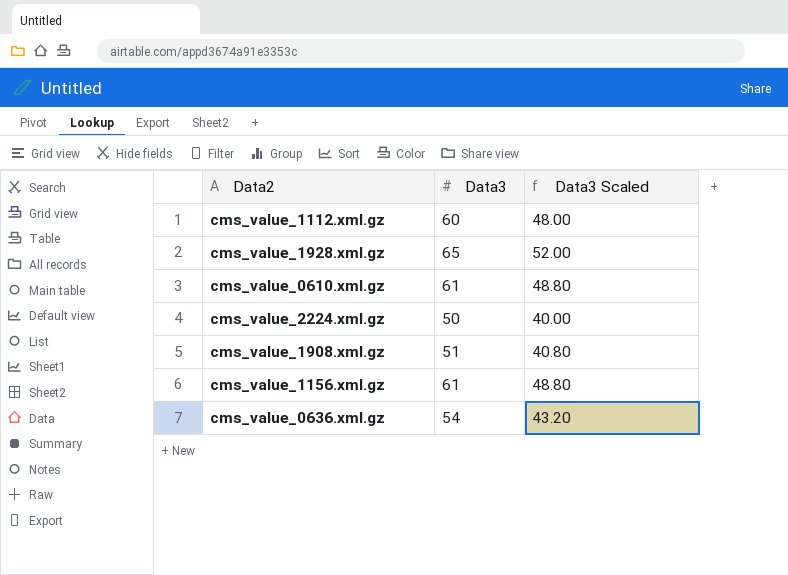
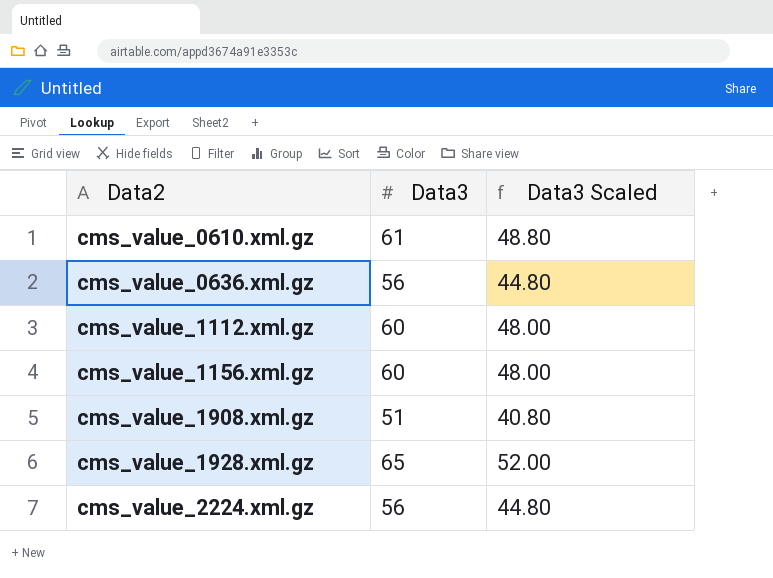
row order: none -> Data2 ascending
cms_value_0636.xml.gz | Data3: 54 -> 56
cms_value_0636.xml.gz | Data3 Scaled: 43.20 -> 44.80
cms_value_1156.xml.gz | Data3: 61 -> 60
cms_value_1156.xml.gz | Data3 Scaled: 48.80 -> 48.00
cms_value_2224.xml.gz | Data3: 50 -> 56
cms_value_2224.xml.gz | Data3 Scaled: 40.00 -> 44.80

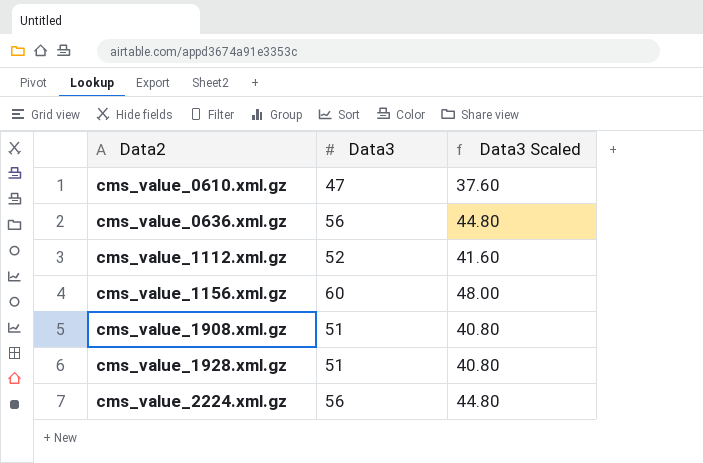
cms_value_0610.xml.gz | Data3: 61 -> 47
cms_value_0610.xml.gz | Data3 Scaled: 48.80 -> 37.60
cms_value_1112.xml.gz | Data3: 60 -> 52
cms_value_1112.xml.gz | Data3 Scaled: 48.00 -> 41.60
cms_value_1928.xml.gz | Data3: 65 -> 51
cms_value_1928.xml.gz | Data3 Scaled: 52.00 -> 40.80

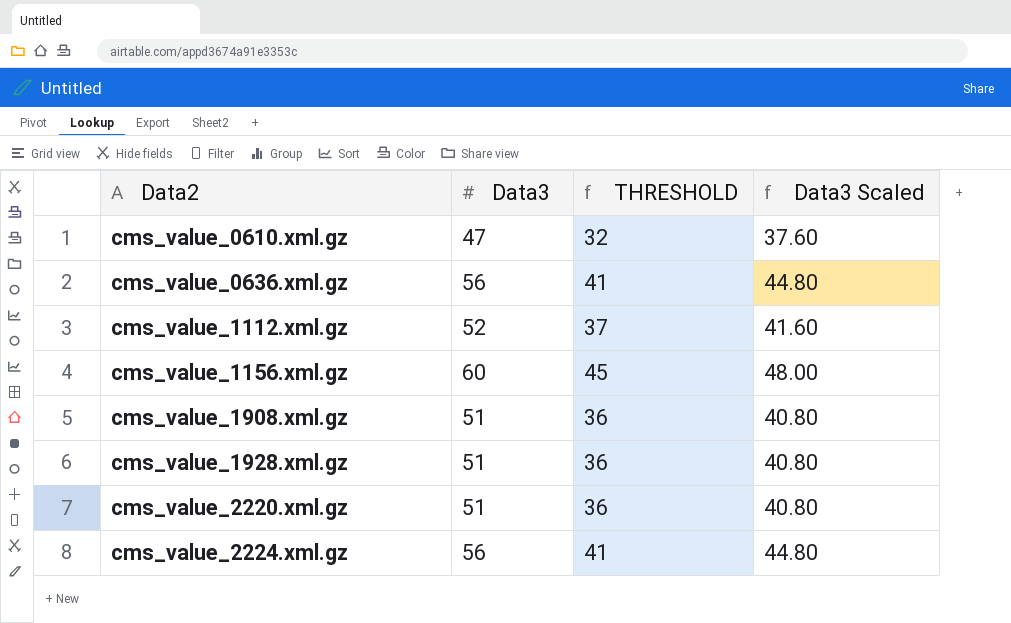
column THRESHOLD | formula: none -> [Data3] - 15
row cms_value_2220.xml.gz: none -> 51 | 36 | 40.80

